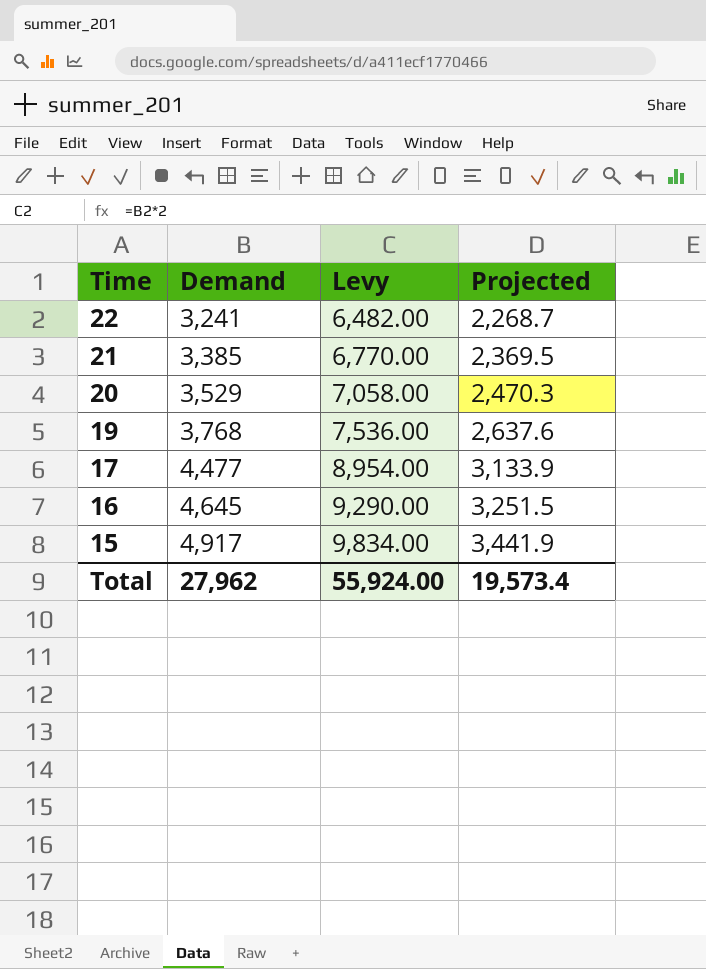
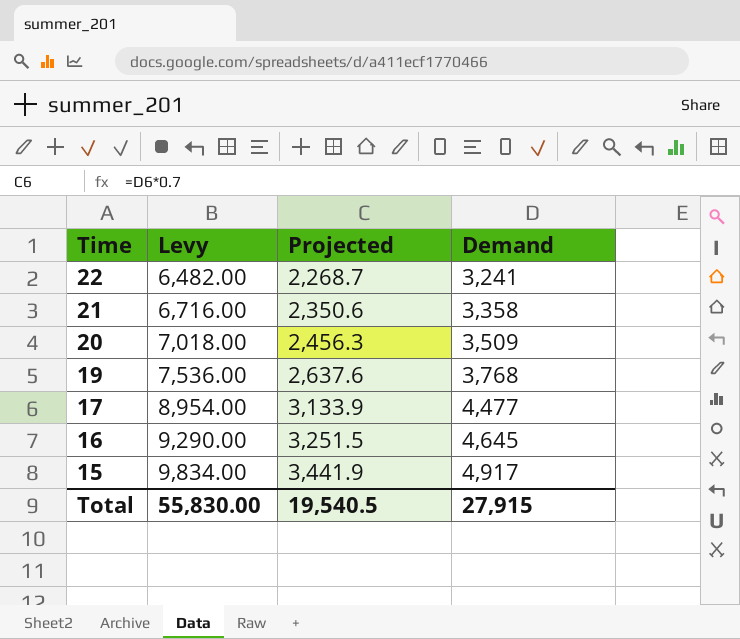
column Demand | position: 2 -> 4
21 | Levy: 6,770.00 -> 6,716.00
21 | Projected: 2,369.5 -> 2,350.6
21 | Demand: 3,385 -> 3,358
20 | Levy: 7,058.00 -> 7,018.00
20 | Projected: 2,470.3 -> 2,456.3
20 | Demand: 3,529 -> 3,509
Total | Levy: 55,924.00 -> 55,830.00
Total | Projected: 19,573.4 -> 19,540.5
Total | Demand: 27,962 -> 27,915

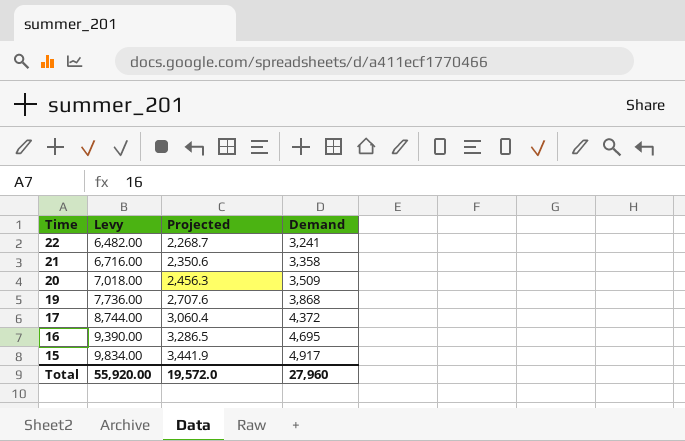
19 | Levy: 7,536.00 -> 7,736.00
19 | Projected: 2,637.6 -> 2,707.6
19 | Demand: 3,768 -> 3,868
17 | Levy: 8,954.00 -> 8,744.00
17 | Projected: 3,133.9 -> 3,060.4
17 | Demand: 4,477 -> 4,372
16 | Levy: 9,290.00 -> 9,390.00
16 | Projected: 3,251.5 -> 3,286.5
16 | Demand: 4,645 -> 4,695
Total | Levy: 55,830.00 -> 55,920.00
Total | Projected: 19,540.5 -> 19,572.0
Total | Demand: 27,915 -> 27,960

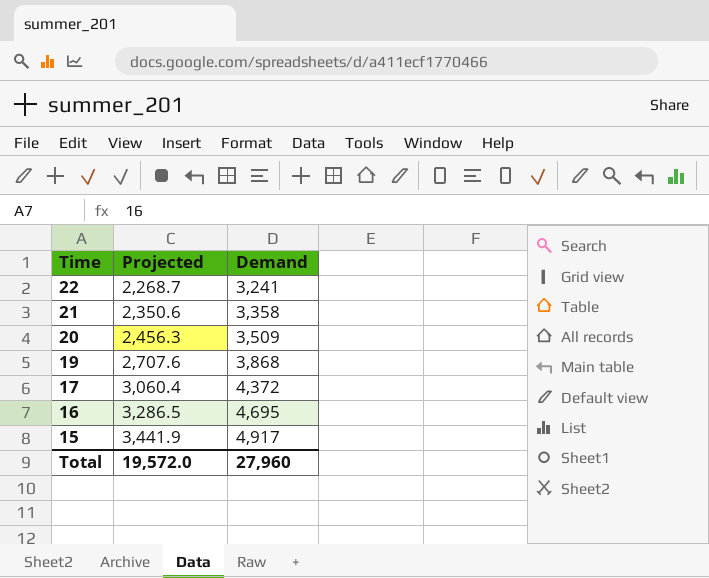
column Levy | formula: [Demand] * 2 -> none

